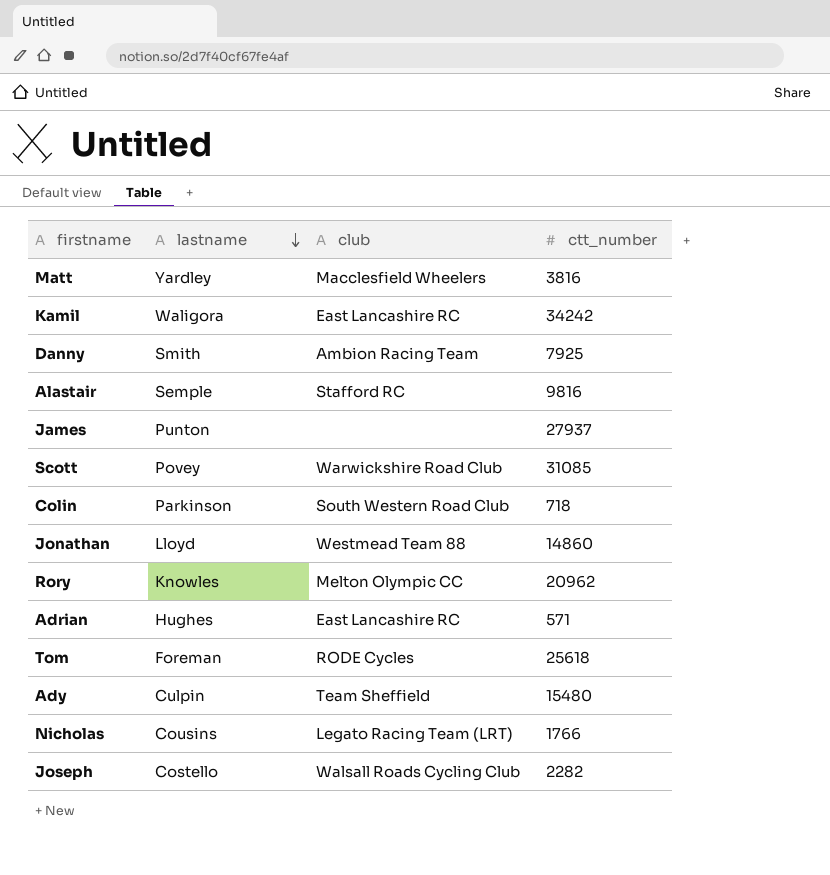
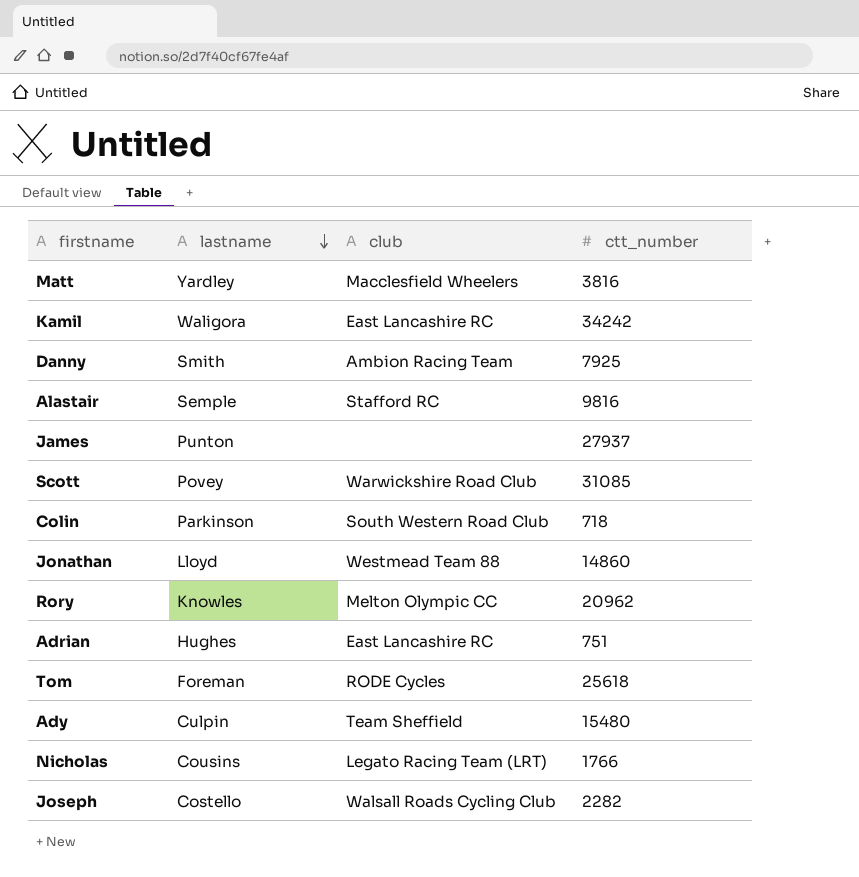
Adrian | ctt_number: 571 -> 751

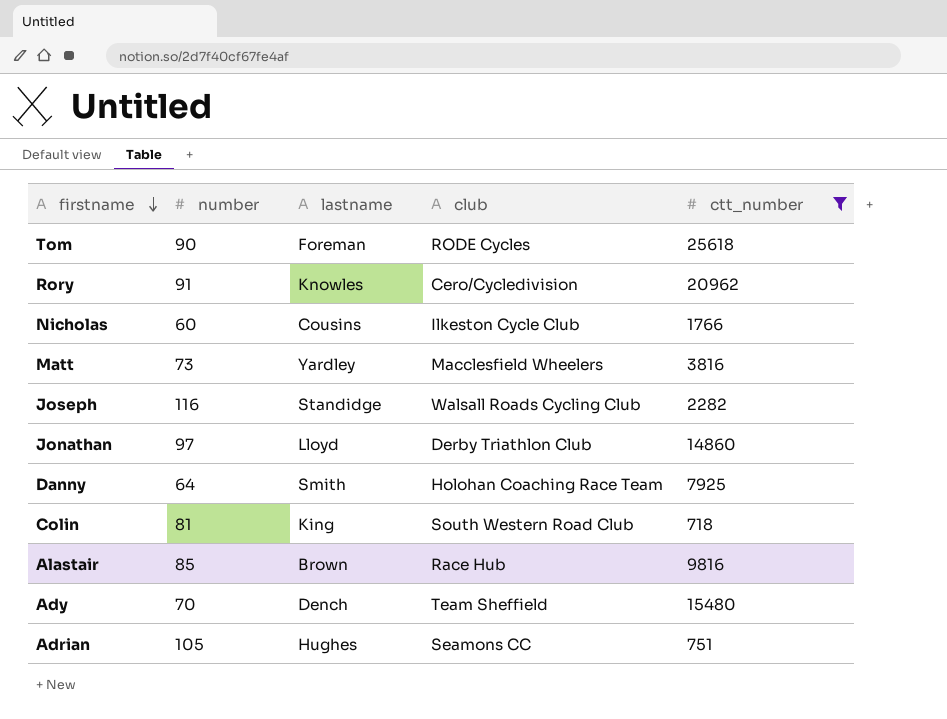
filter: none -> ctt_number <= 25618
row order: lastname descending -> firstname descending
column number | position: none -> 2
Rory | club: Melton Olympic CC -> Cero/Cycledivision
Nicholas | club: Legato Racing Team (LRT) -> Ilkeston Cycle Club
Joseph | lastname: Costello -> Standidge
Jonathan | club: Westmead Team 88 -> Derby Triathlon Club
Danny | club: Ambion Racing Team -> Holohan Coaching Race Team
Colin | lastname: Parkinson -> King
Alastair | lastname: Semple -> Brown
Alastair | club: Stafford RC -> Race Hub
Ady | lastname: Culpin -> Dench
Adrian | club: East Lancashire RC -> Seamons CC

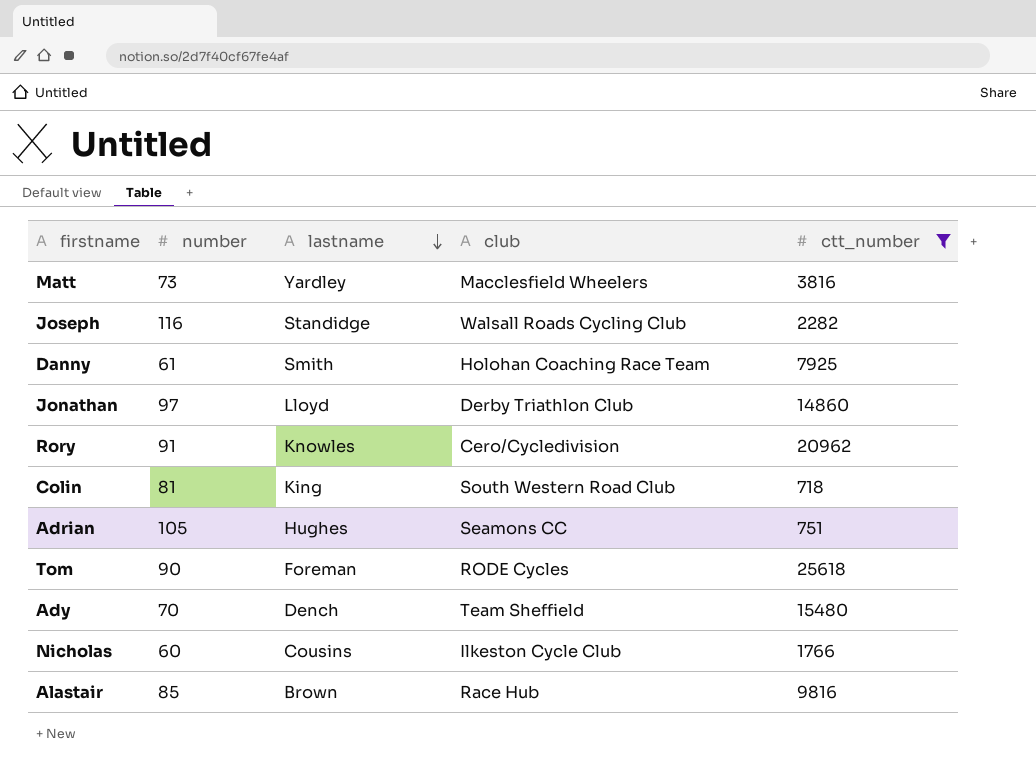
row order: firstname descending -> lastname descending
Danny | number: 64 -> 61

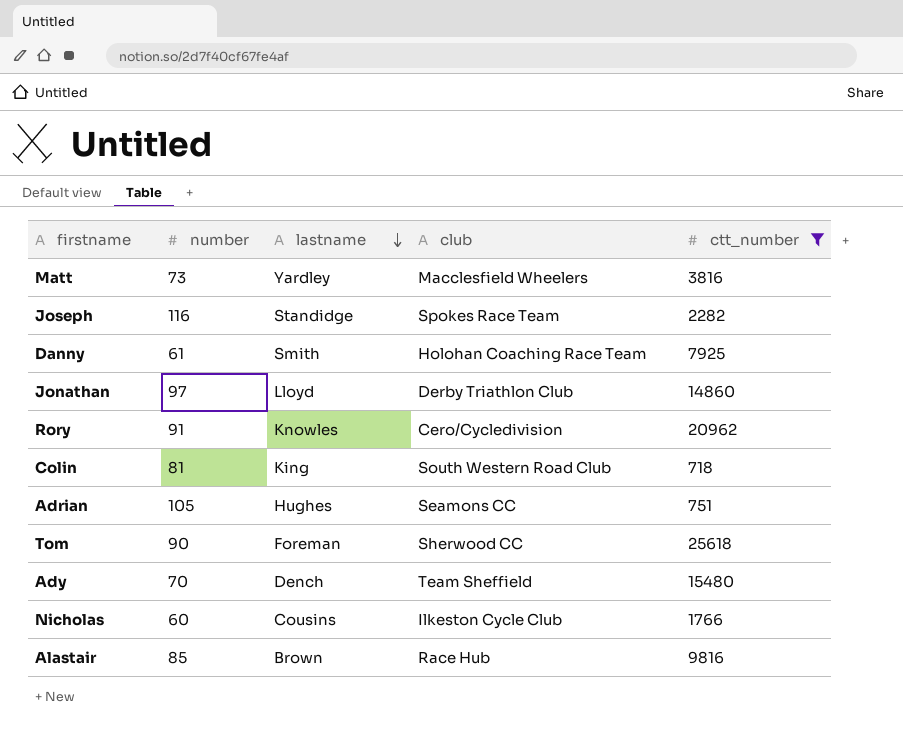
Joseph | club: Walsall Roads Cycling Club -> Spokes Race Team
Tom | club: RODE Cycles -> Sherwood CC

